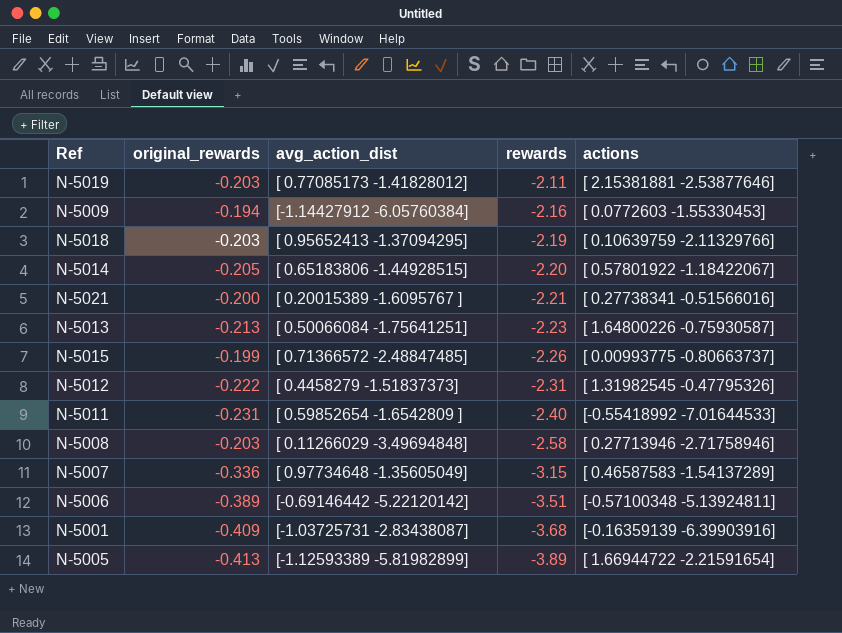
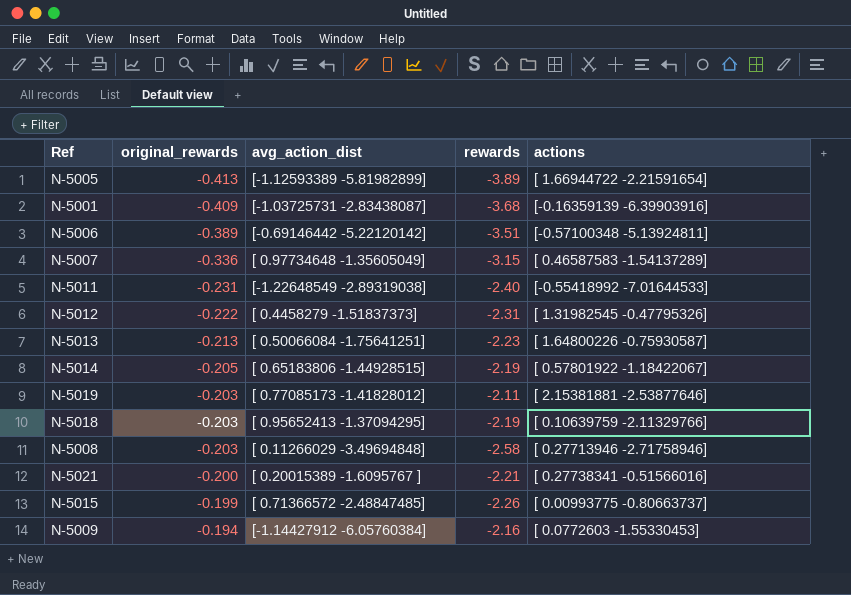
row order: rewards descending -> original_rewards ascending
N-5011 | avg_action_dist: [ 0.59852654 -1.6542809 ] -> [-1.22648549 -2.89319038]
N-5014 | rewards: -2.20 -> -2.19

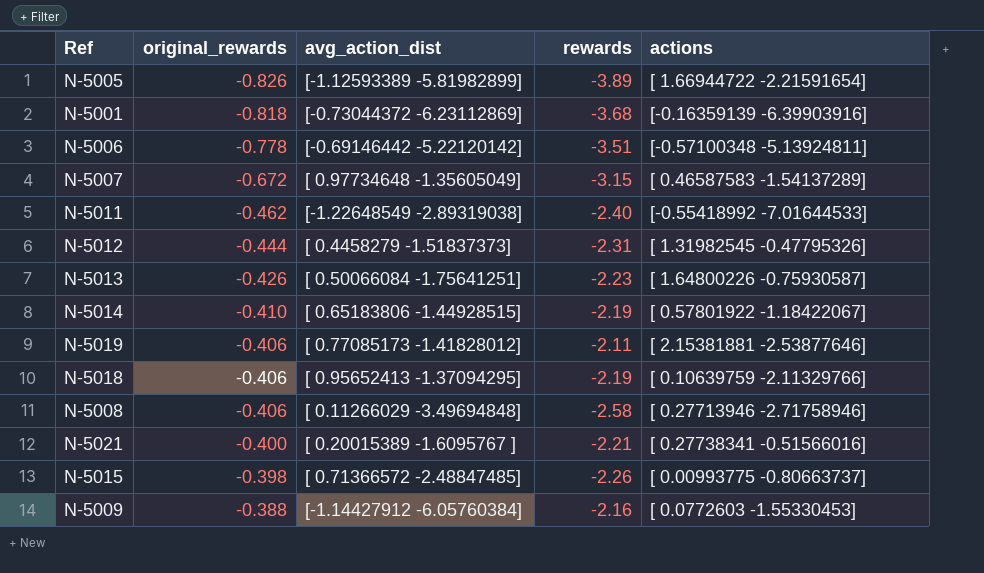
N-5005 | original_rewards: -0.413 -> -0.826
N-5001 | original_rewards: -0.409 -> -0.818
N-5001 | avg_action_dist: [-1.03725731 -2.83438087] -> [-0.73044372 -6.23112869]
N-5006 | original_rewards: -0.389 -> -0.778
N-5007 | original_rewards: -0.336 -> -0.672
N-5011 | original_rewards: -0.231 -> -0.462
N-5012 | original_rewards: -0.222 -> -0.444
N-5013 | original_rewards: -0.213 -> -0.426
N-5014 | original_rewards: -0.205 -> -0.410
N-5019 | original_rewards: -0.203 -> -0.406
N-5018 | original_rewards: -0.203 -> -0.406
N-5008 | original_rewards: -0.203 -> -0.406
N-5021 | original_rewards: -0.200 -> -0.400
N-5015 | original_rewards: -0.199 -> -0.398
N-5009 | original_rewards: -0.194 -> -0.388

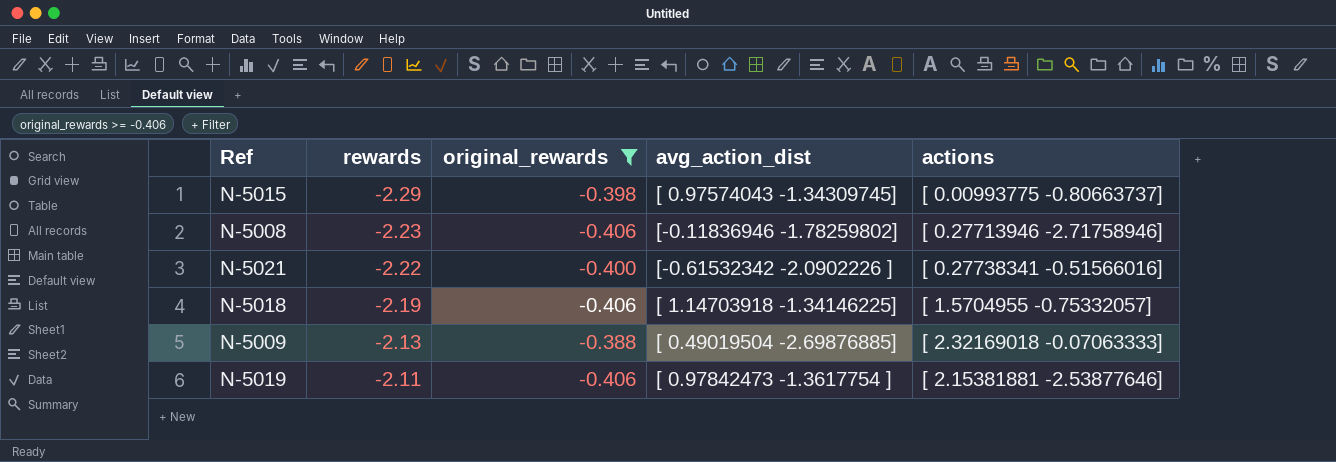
filter: none -> original_rewards >= -0.406
row order: original_rewards ascending -> rewards ascending
column rewards | position: 4 -> 2
N-5015 | rewards: -2.26 -> -2.29
N-5015 | avg_action_dist: [ 0.71366572 -2.48847485] -> [ 0.97574043 -1.34309745]
N-5008 | rewards: -2.58 -> -2.23
N-5008 | avg_action_dist: [ 0.11266029 -3.49694848] -> [-0.11836946 -1.78259802]
N-5021 | rewards: -2.21 -> -2.22
N-5021 | avg_action_dist: [ 0.20015389 -1.6095767 ] -> [-0.61532342 -2.0902226 ]
N-5018 | avg_action_dist: [ 0.95652413 -1.37094295] -> [ 1.14703918 -1.34146225]
N-5018 | actions: [ 0.10639759 -2.11329766] -> [ 1.5704955 -0.75332057]
N-5009 | rewards: -2.16 -> -2.13
N-5009 | avg_action_dist: [-1.14427912 -6.05760384] -> [ 0.49019504 -2.69876885]
N-5009 | actions: [ 0.0772603 -1.55330453] -> [ 2.32169018 -0.07063333]
N-5019 | avg_action_dist: [ 0.77085173 -1.41828012] -> [ 0.97842473 -1.3617754 ]

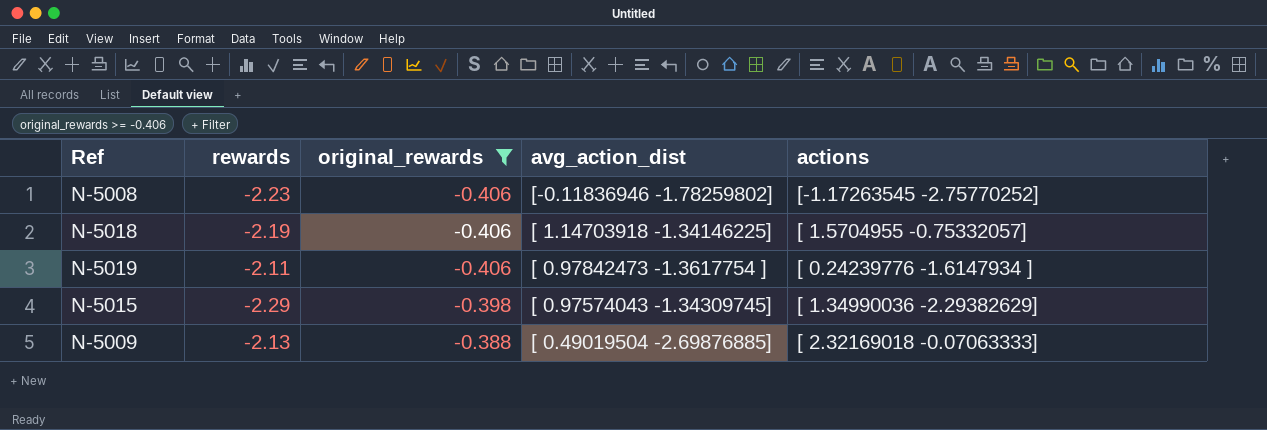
row order: rewards ascending -> original_rewards ascending
row N-5021: -2.22 | -0.400 | [-0.61532342 -2.0902226 ] | [ 0.27738341 -0.51566016] -> none
N-5008 | actions: [ 0.27713946 -2.71758946] -> [-1.17263545 -2.75770252]
N-5019 | actions: [ 2.15381881 -2.53877646] -> [ 0.24239776 -1.6147934 ]
N-5015 | actions: [ 0.00993775 -0.80663737] -> [ 1.34990036 -2.29382629]

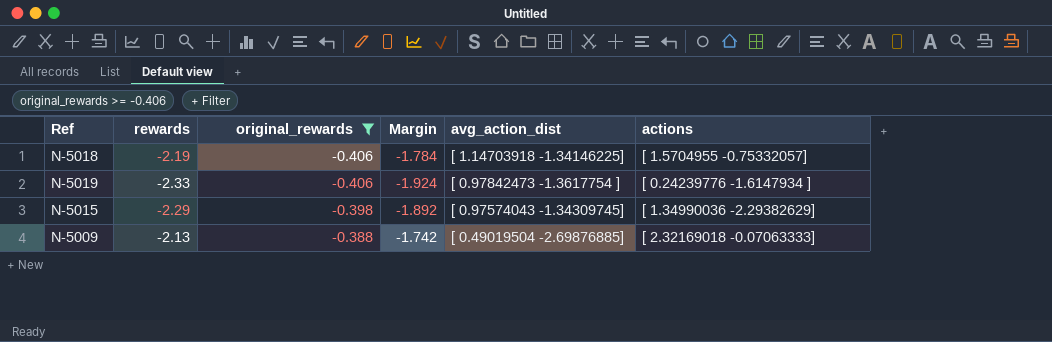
column Margin | formula: none -> [rewards] - [original_rewards]
row N-5008: -2.23 | -0.406 | [-0.11836946 -1.78259802] | [-1.17263545 -2.75770252] -> none
N-5019 | rewards: -2.11 -> -2.33

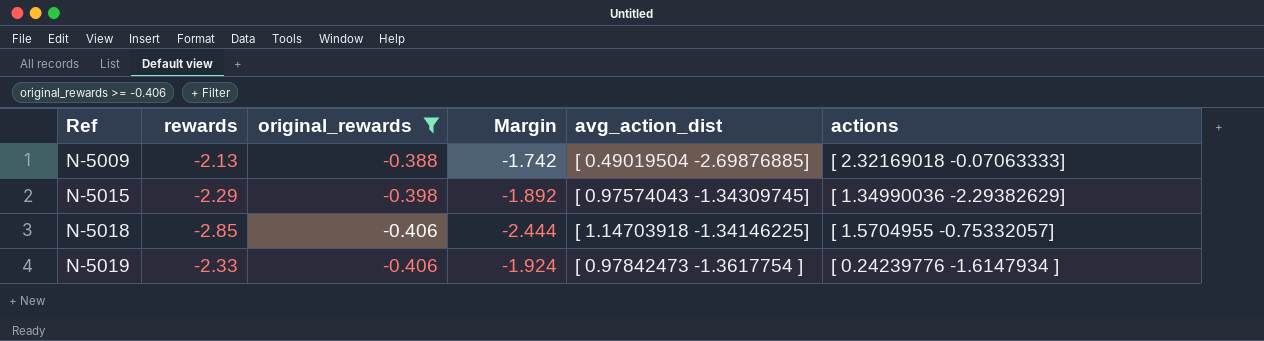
row order: original_rewards ascending -> Ref ascending
N-5018 | rewards: -2.19 -> -2.85
N-5018 | Margin: -1.784 -> -2.444

